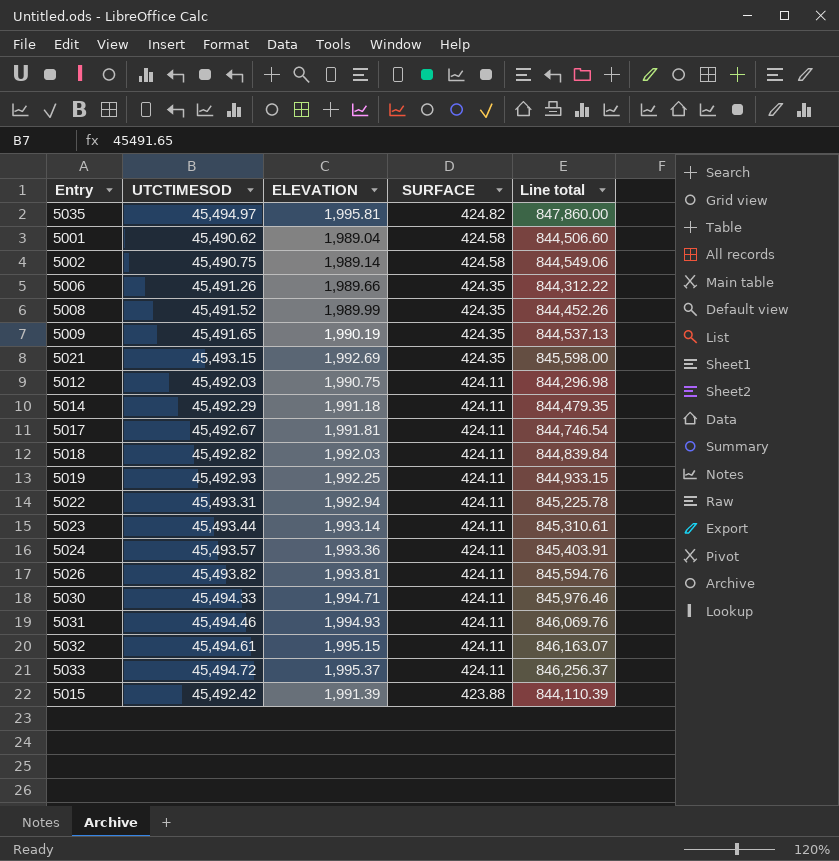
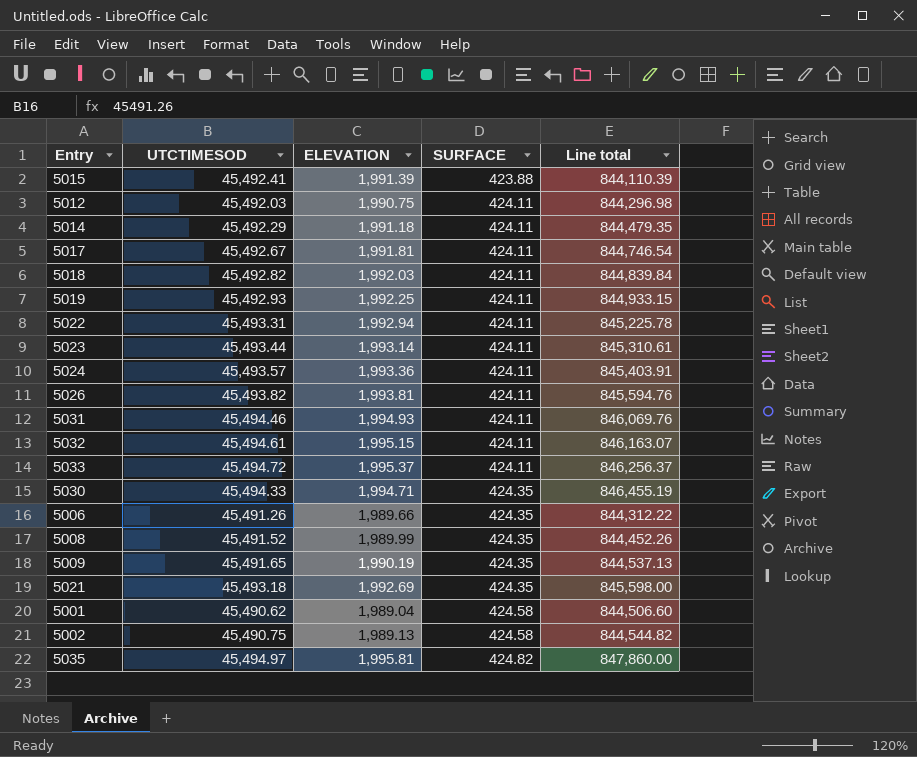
row order: SURFACE descending -> SURFACE ascending
5015 | UTCTIMESOD: 45,492.42 -> 45,492.41
5030 | SURFACE: 424.11 -> 424.35
5030 | Line total: 845,976.46 -> 846,455.19
5021 | UTCTIMESOD: 45,493.15 -> 45,493.18
5002 | ELEVATION: 1,989.14 -> 1,989.13
5002 | Line total: 844,549.06 -> 844,544.82

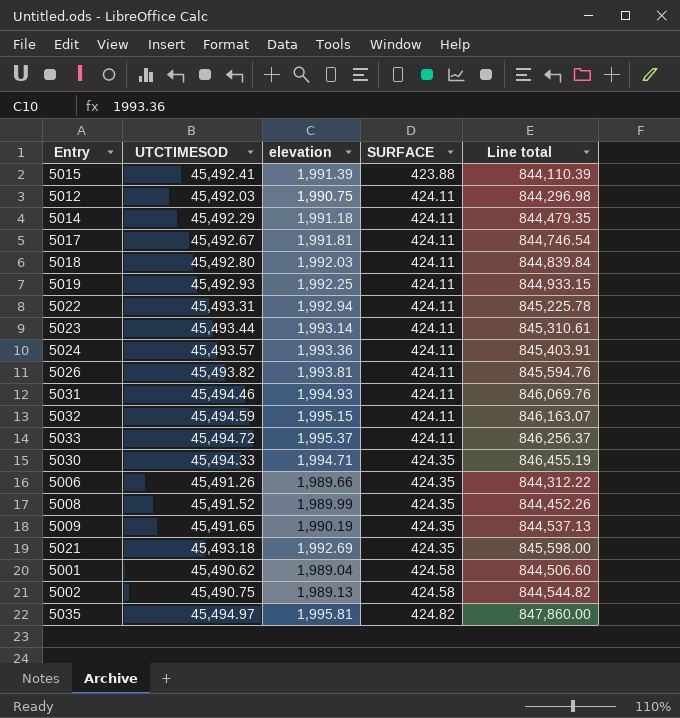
column name: ELEVATION -> elevation
5018 | UTCTIMESOD: 45,492.82 -> 45,492.80
5032 | UTCTIMESOD: 45,494.61 -> 45,494.59

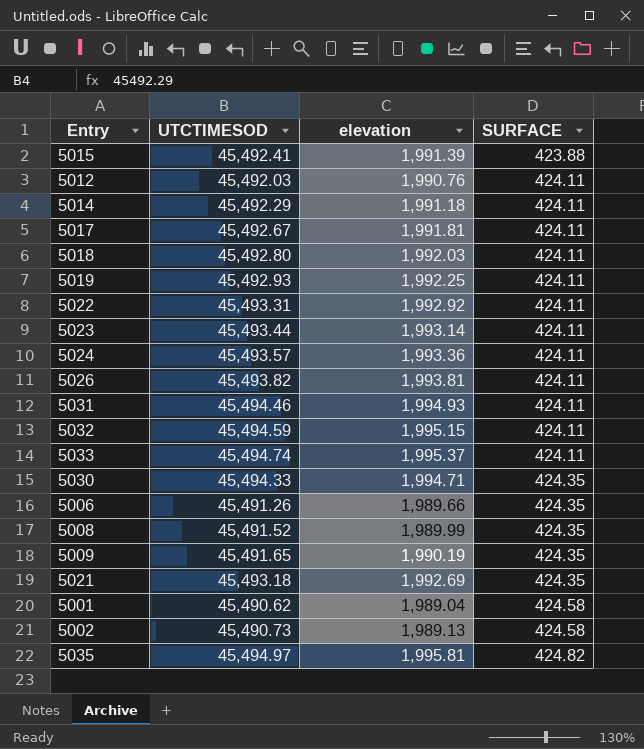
column Line total | formula: [elevation] * [SURFACE] -> none
5012 | elevation: 1,990.75 -> 1,990.76
5022 | elevation: 1,992.94 -> 1,992.92
5033 | UTCTIMESOD: 45,494.72 -> 45,494.74
5002 | UTCTIMESOD: 45,490.75 -> 45,490.73

